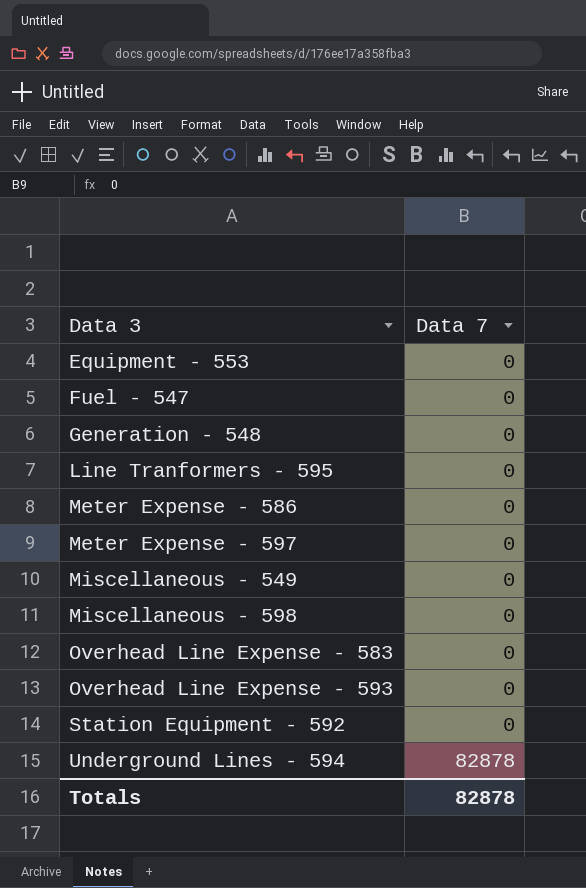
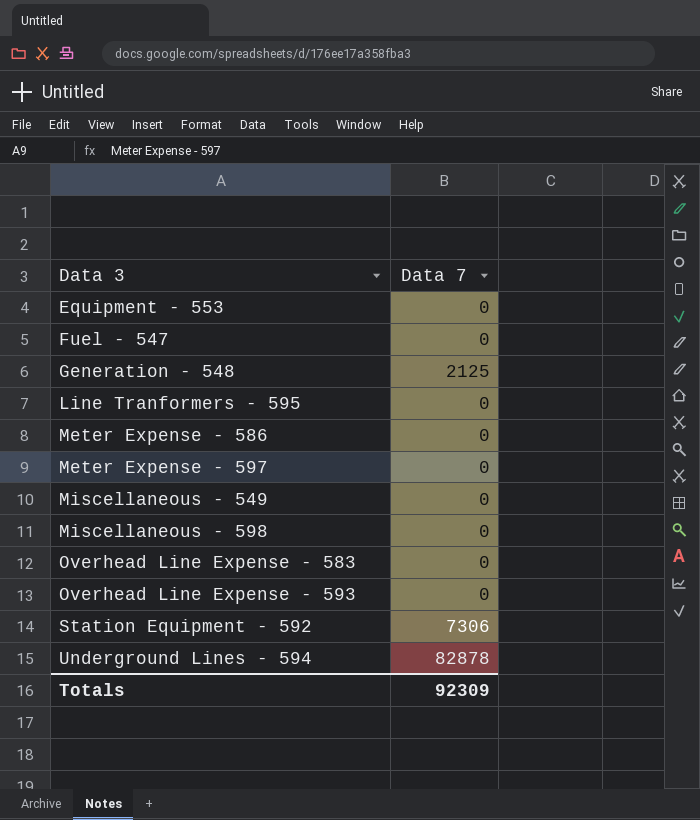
Generation - 548 | Data 7: 0 -> 2125
Station Equipment - 592 | Data 7: 0 -> 7306
Totals | Data 7: 82878 -> 92309

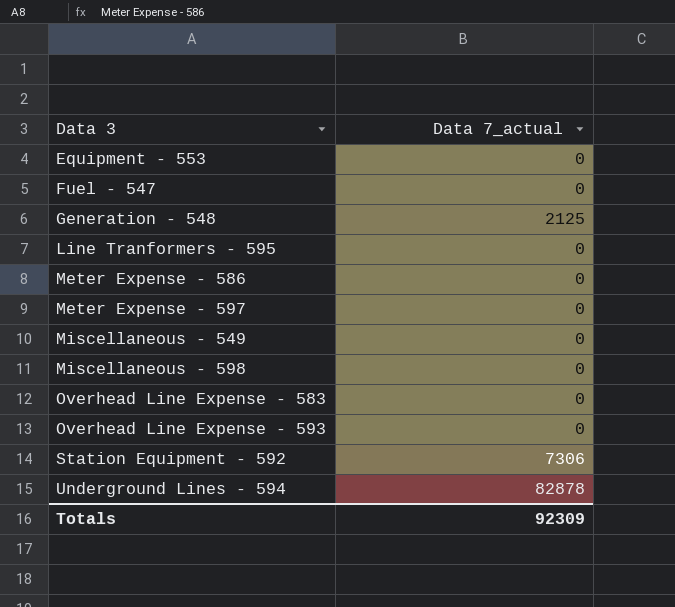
column name: Data 7 -> Data 7_actual

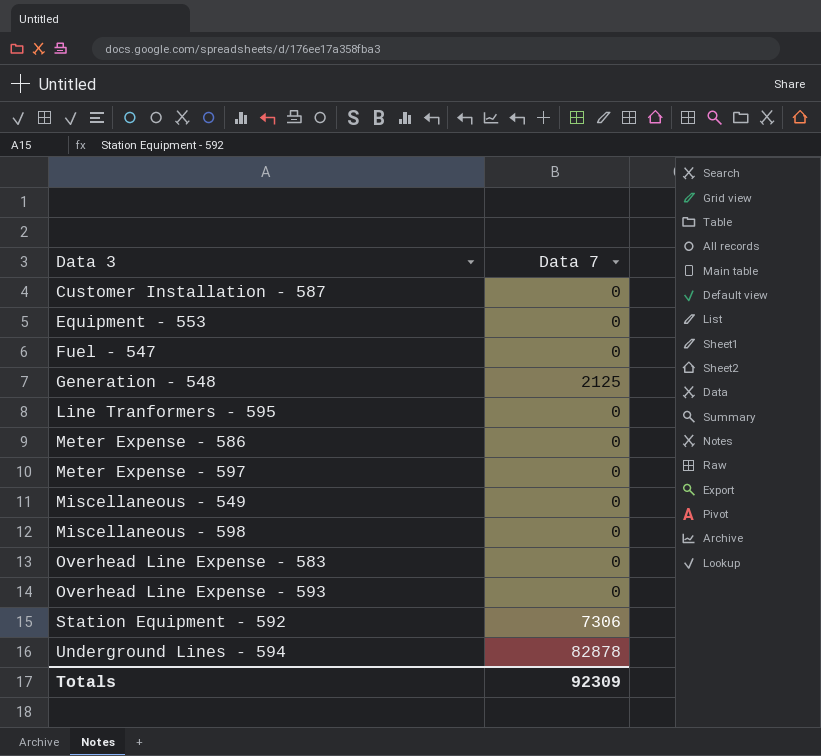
column name: Data 7_actual -> Data 7
row Customer Installation - 587: none -> 0

